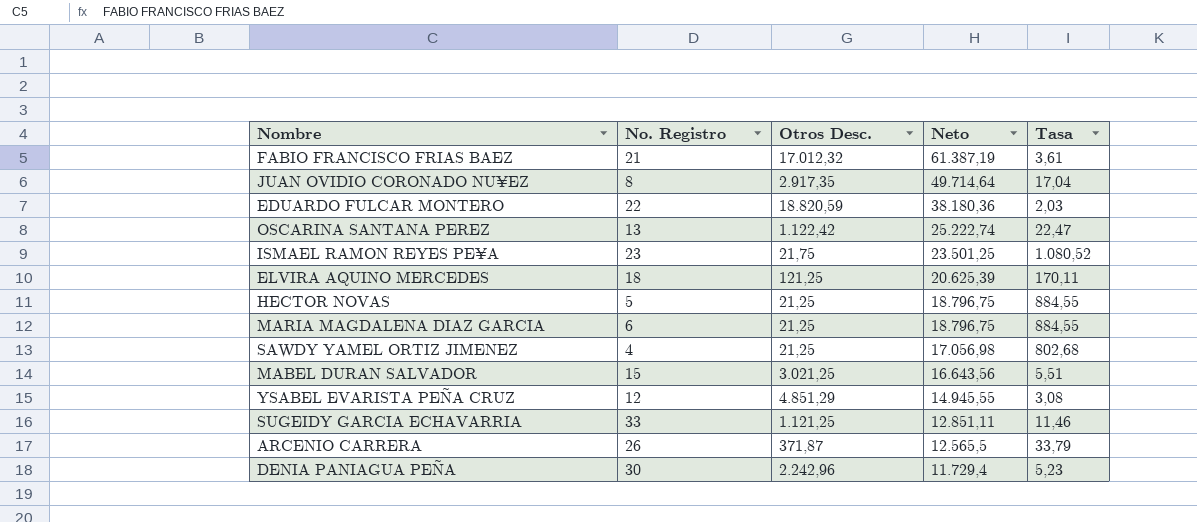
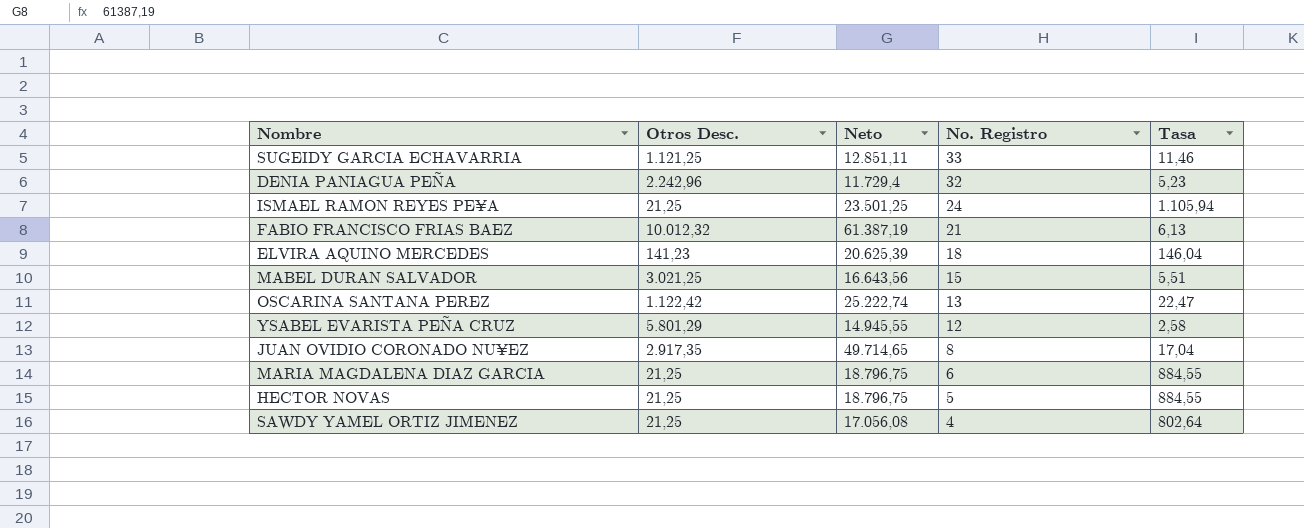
row order: Neto descending -> No. Registro descending
column No. Registro | position: 2 -> 4
row EDUARDO FULCAR MONTERO: 22 | 18.820,59 | 38.180,36 | 2,03 -> none
row ARCENIO CARRERA: 26 | 371,87 | 12.565,5 | 33,79 -> none
DENIA PANIAGUA PEÑA | No. Registro: 30 -> 32
ISMAEL RAMON REYES PE¥A | Otros Desc.: 21,75 -> 21,25
ISMAEL RAMON REYES PE¥A | No. Registro: 23 -> 24
ISMAEL RAMON REYES PE¥A | Tasa: 1.080,52 -> 1.105,94
FABIO FRANCISCO FRIAS BAEZ | Otros Desc.: 17.012,32 -> 10.012,32
FABIO FRANCISCO FRIAS BAEZ | Tasa: 3,61 -> 6,13
ELVIRA AQUINO MERCEDES | Otros Desc.: 121,25 -> 141,23
ELVIRA AQUINO MERCEDES | Tasa: 170,11 -> 146,04
YSABEL EVARISTA PEÑA CRUZ | Otros Desc.: 4.851,29 -> 5.801,29
YSABEL EVARISTA PEÑA CRUZ | Tasa: 3,08 -> 2,58
JUAN OVIDIO CORONADO NU¥EZ | Neto: 49.714,64 -> 49.714,65
SAWDY YAMEL ORTIZ JIMENEZ | Neto: 17.056,98 -> 17.056,08
SAWDY YAMEL ORTIZ JIMENEZ | Tasa: 802,68 -> 802,64

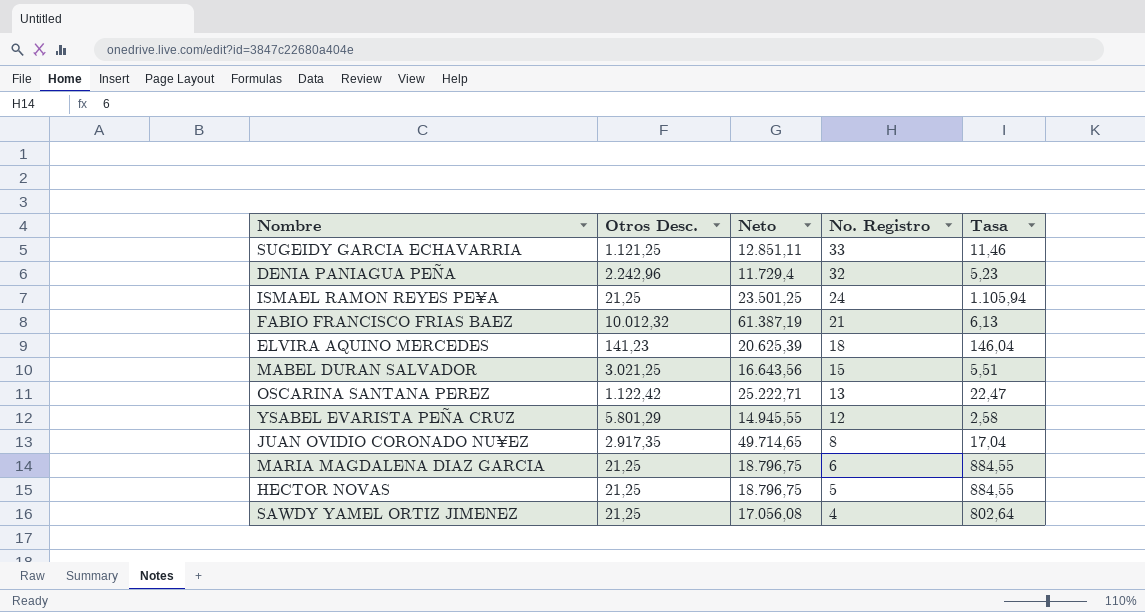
OSCARINA SANTANA PEREZ | Neto: 25.222,74 -> 25.222,71

